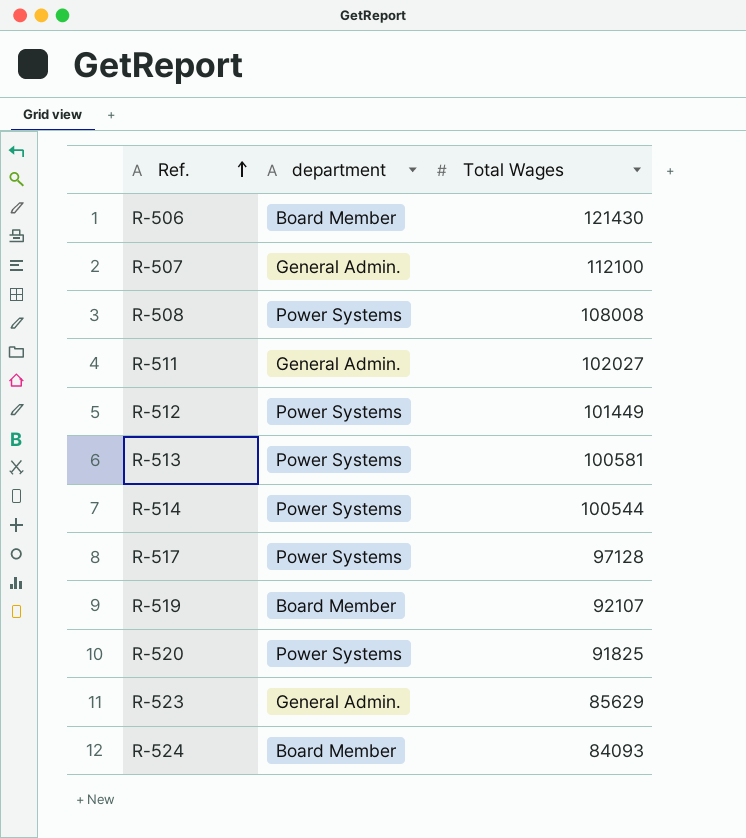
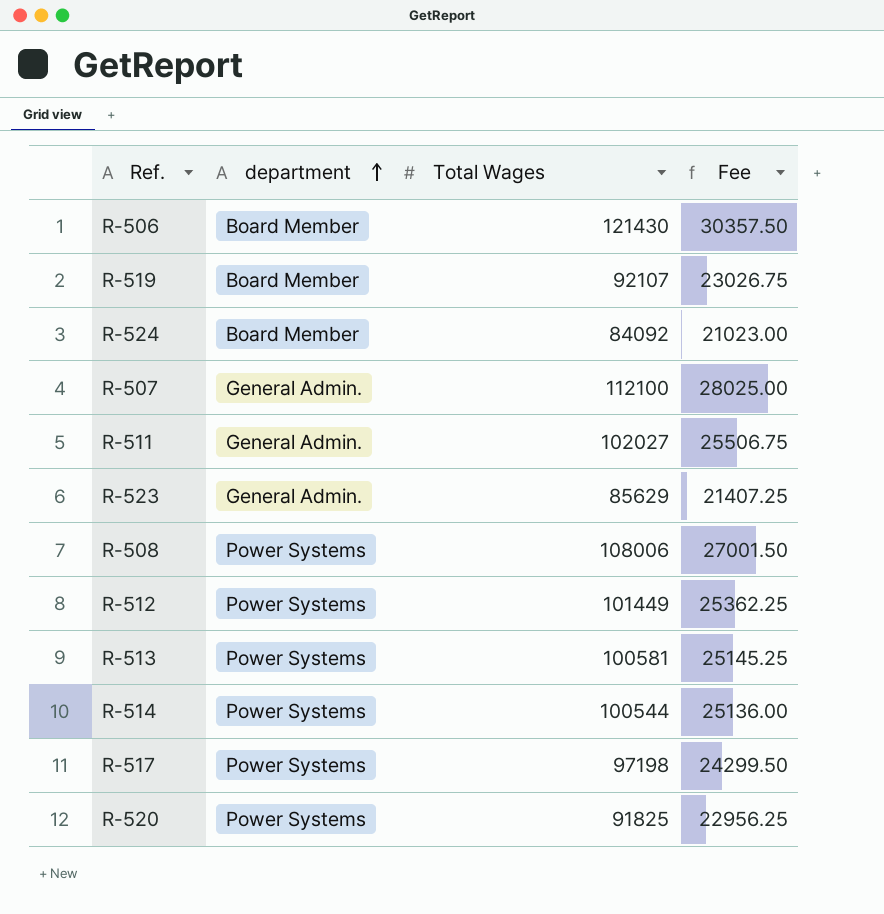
row order: Ref. ascending -> department ascending
column Fee | formula: none -> [Total Wages] * 0.25
R-524 | Total Wages: 84093 -> 84092
R-508 | Total Wages: 108008 -> 108006
R-517 | Total Wages: 97128 -> 97198

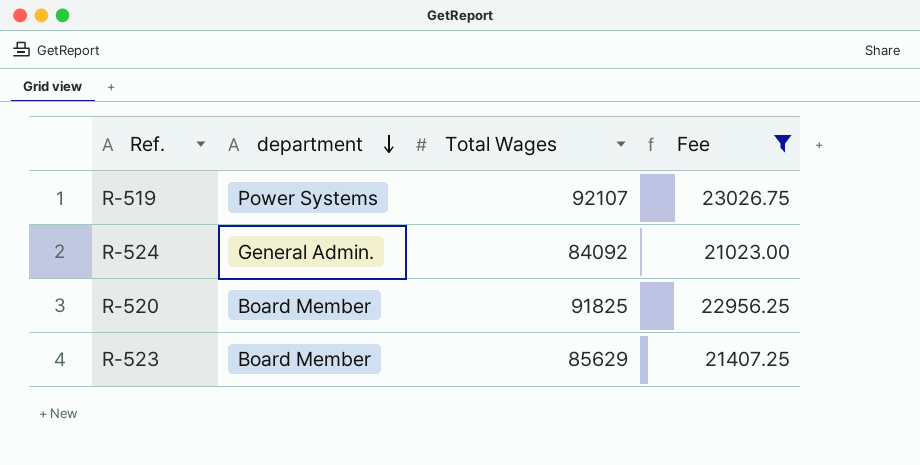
filter: none -> Fee <= 23026.75
row order: department ascending -> department descending
R-519 | department: Board Member -> Power Systems
R-524 | department: Board Member -> General Admin.
R-520 | department: Power Systems -> Board Member
R-523 | department: General Admin. -> Board Member

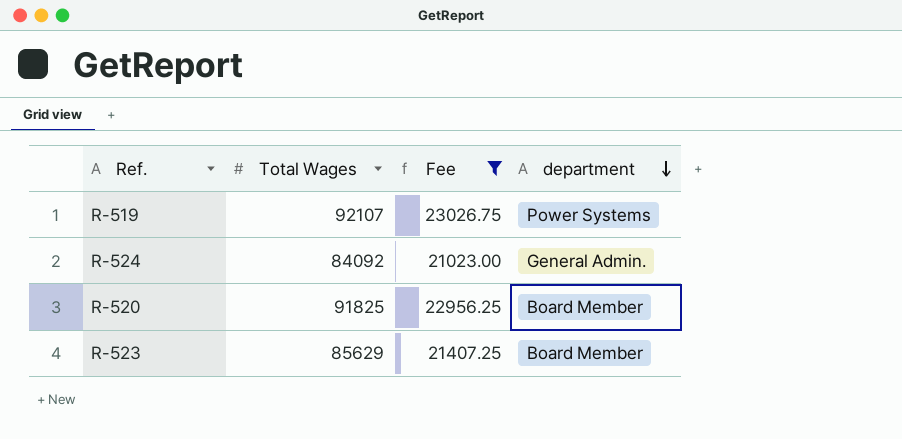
column department | position: 2 -> 4

